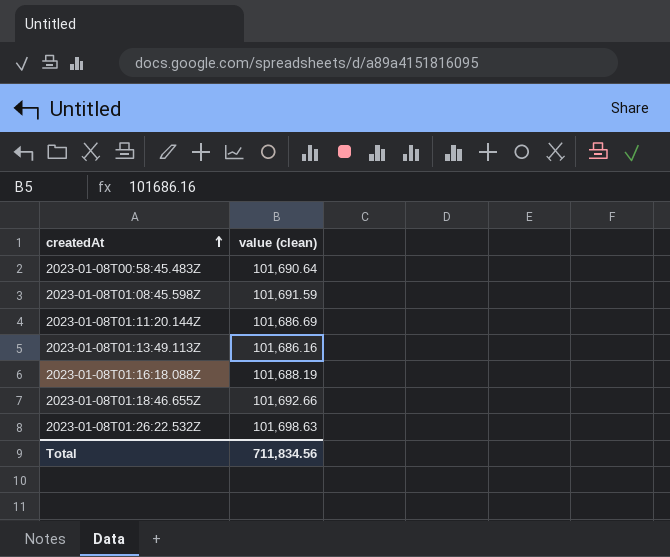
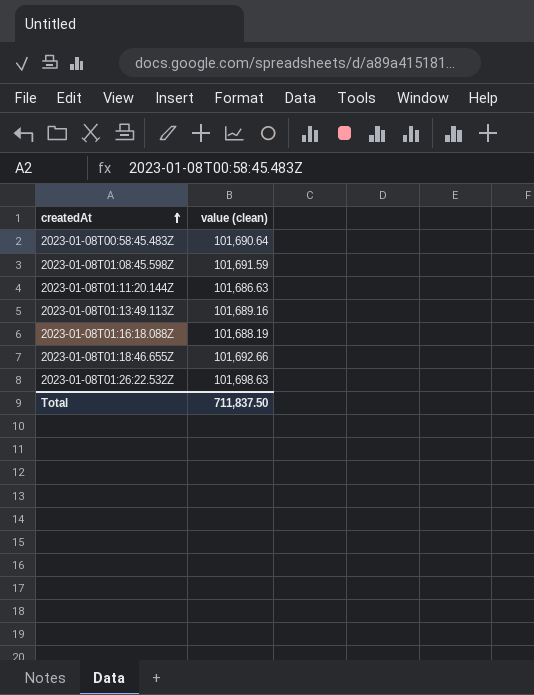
2023-01-08T01:11:20.144Z | value (clean): 101,686.69 -> 101,686.63
2023-01-08T01:13:49.113Z | value (clean): 101,686.16 -> 101,689.16
Total | value (clean): 711,834.56 -> 711,837.50

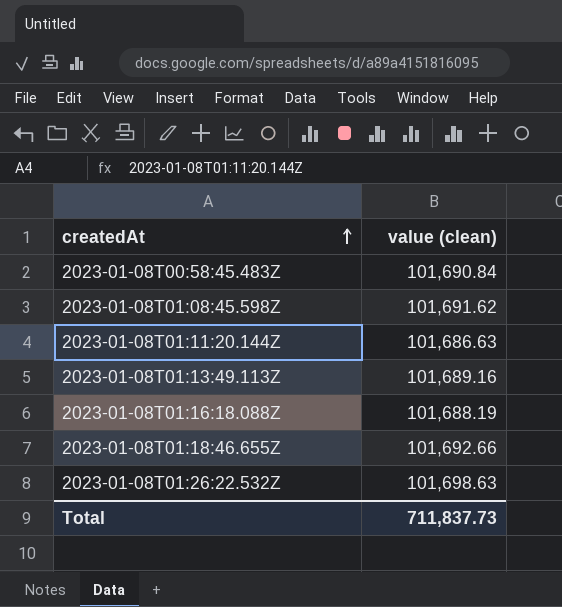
2023-01-08T00:58:45.483Z | value (clean): 101,690.64 -> 101,690.84
2023-01-08T01:08:45.598Z | value (clean): 101,691.59 -> 101,691.62
Total | value (clean): 711,837.50 -> 711,837.73

